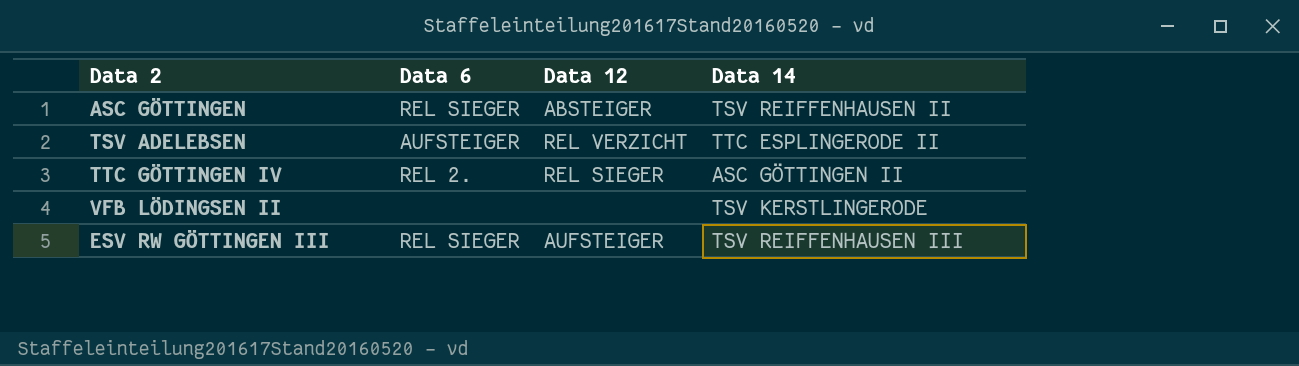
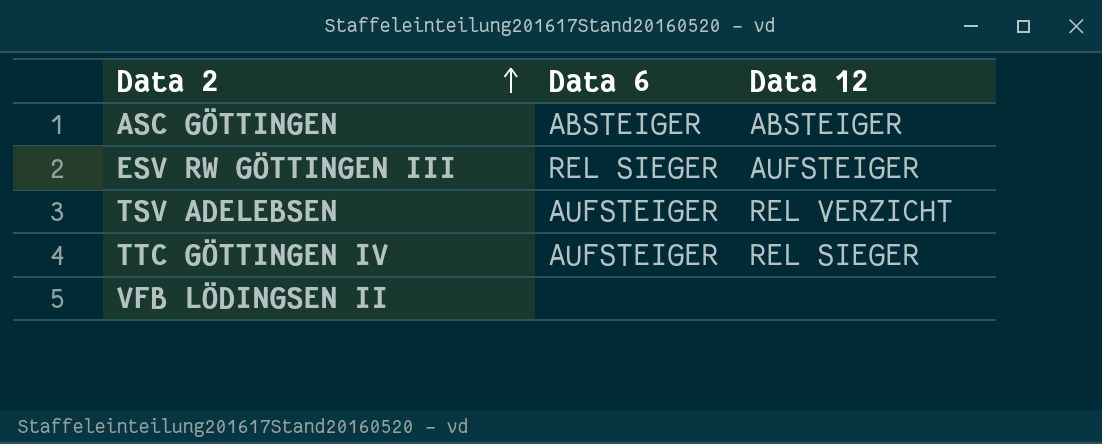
row order: none -> Data 2 ascending
column Data 14 | position: 4 -> none
ASC GÖTTINGEN | Data 6: REL SIEGER -> ABSTEIGER
TTC GÖTTINGEN IV | Data 6: REL 2. -> AUFSTEIGER

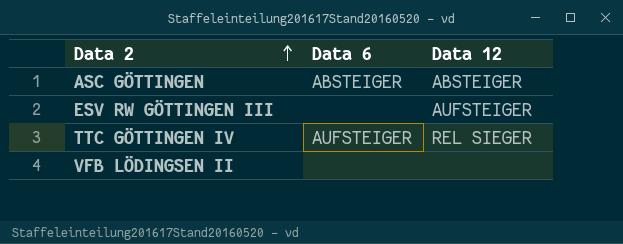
row TSV ADELEBSEN: AUFSTEIGER | REL VERZICHT -> none
ESV RW GÖTTINGEN III | Data 6: REL SIEGER -> none

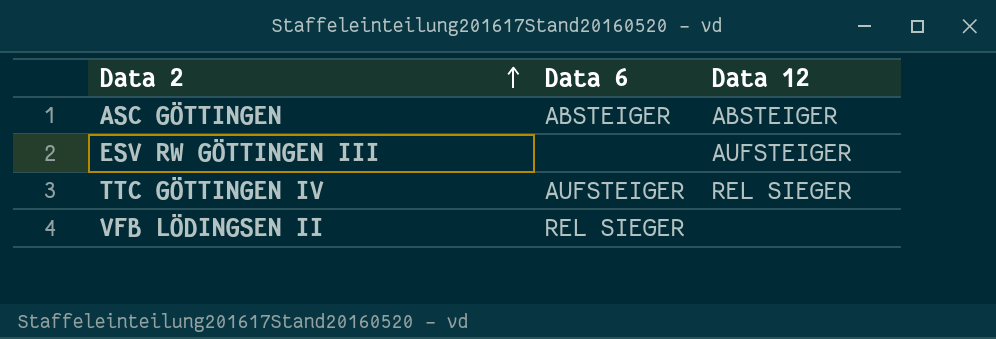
VFB LÖDINGSEN II | Data 6: none -> REL SIEGER

